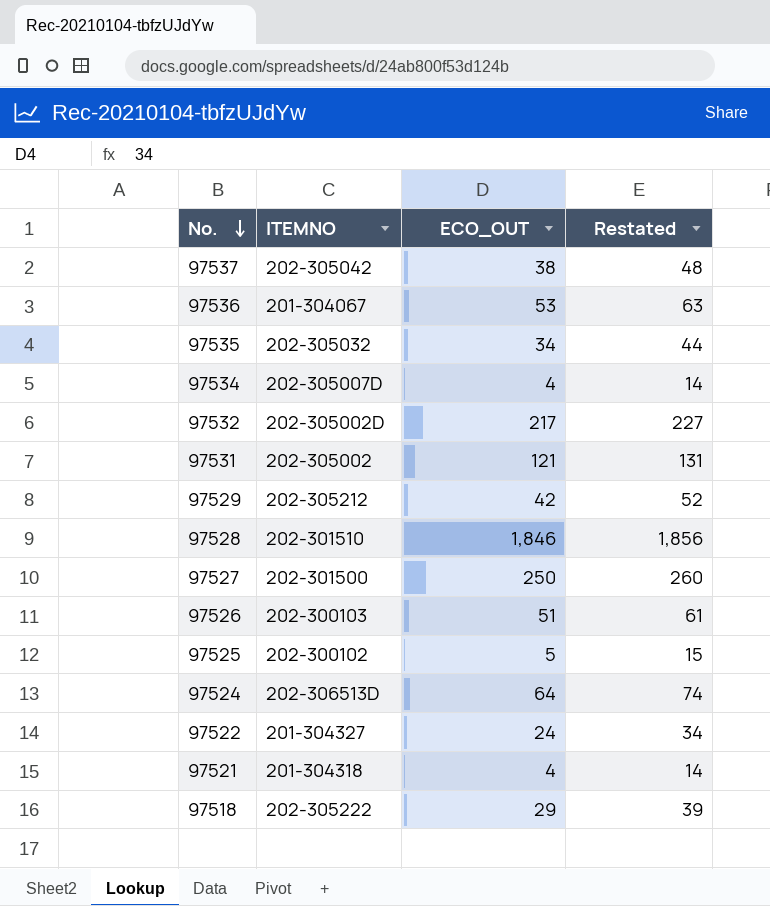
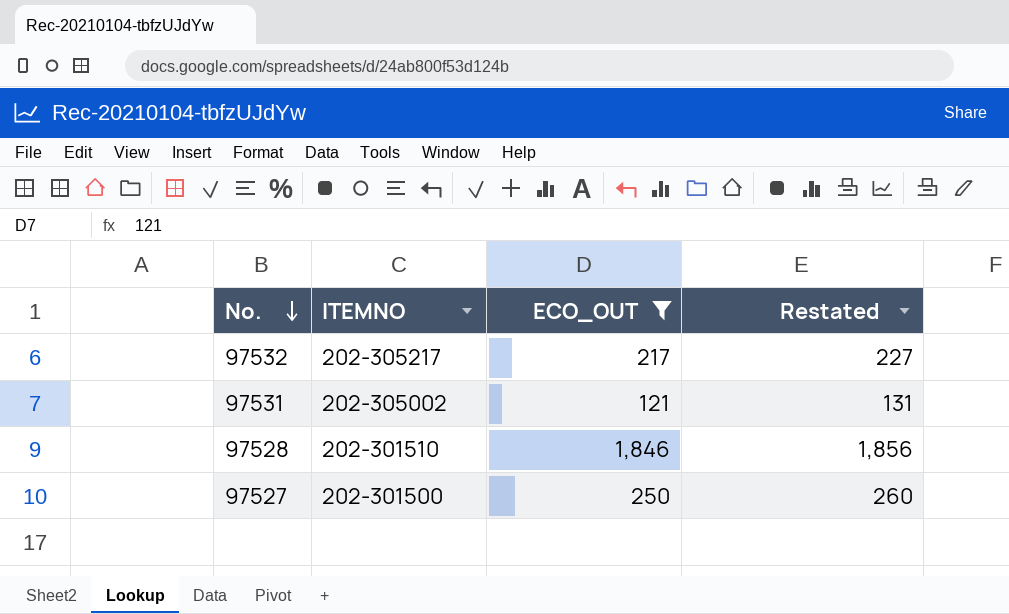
filter: none -> ECO_OUT >= 121
97532 | ITEMNO: 202-305002D -> 202-305217

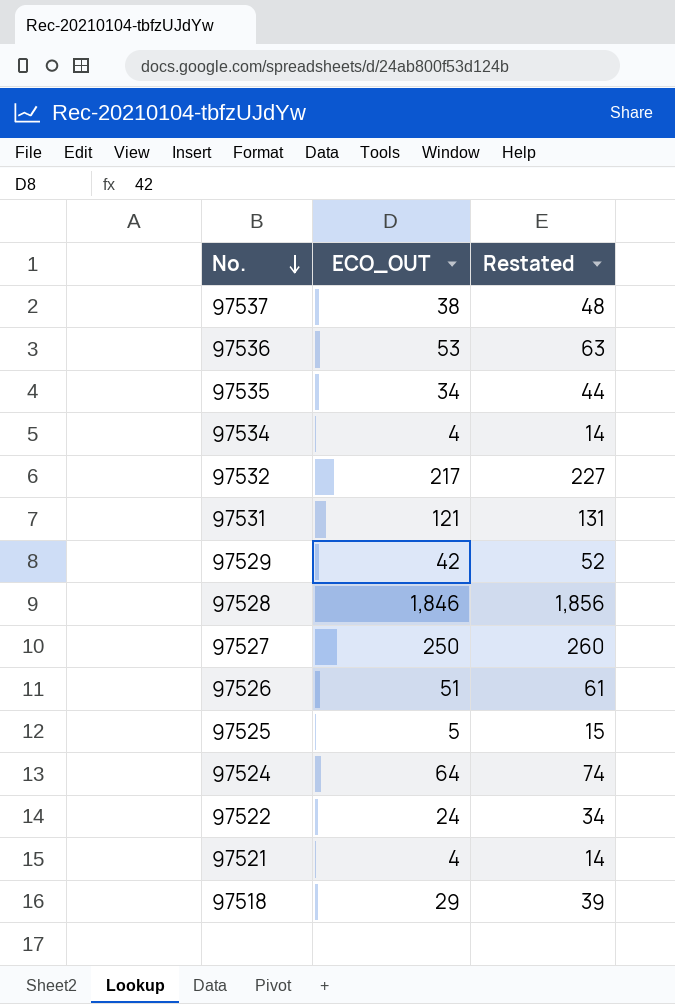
filter: ECO_OUT >= 121 -> none
column ITEMNO | position: 2 -> none

